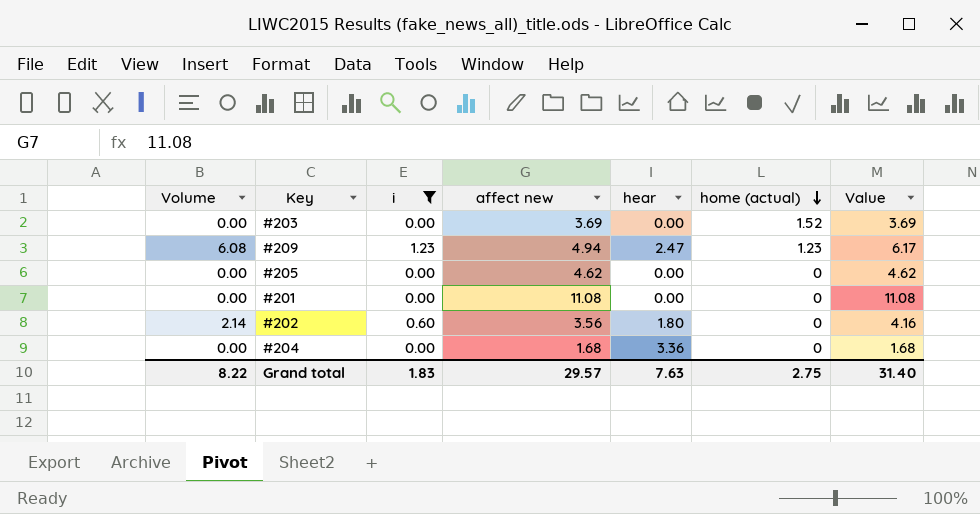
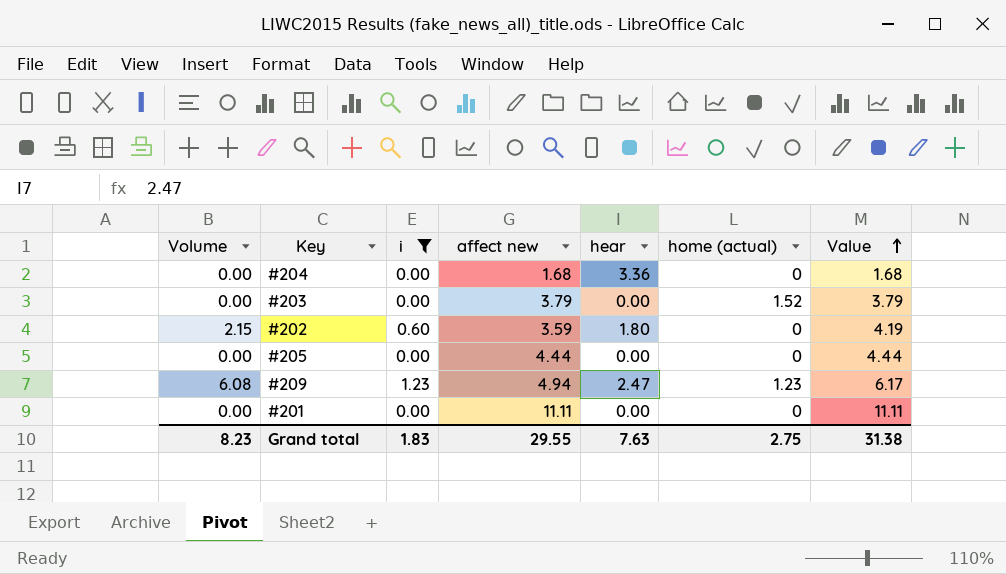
row order: home (actual) descending -> Value ascending
#203 | affect new: 3.69 -> 3.79
#203 | Value: 3.69 -> 3.79
#202 | Volume: 2.14 -> 2.15
#202 | affect new: 3.56 -> 3.59
#202 | Value: 4.16 -> 4.19
#205 | affect new: 4.62 -> 4.44
#205 | Value: 4.62 -> 4.44
#201 | affect new: 11.08 -> 11.11
#201 | Value: 11.08 -> 11.11
Grand total | Volume: 8.22 -> 8.23
Grand total | affect new: 29.57 -> 29.55
Grand total | Value: 31.40 -> 31.38

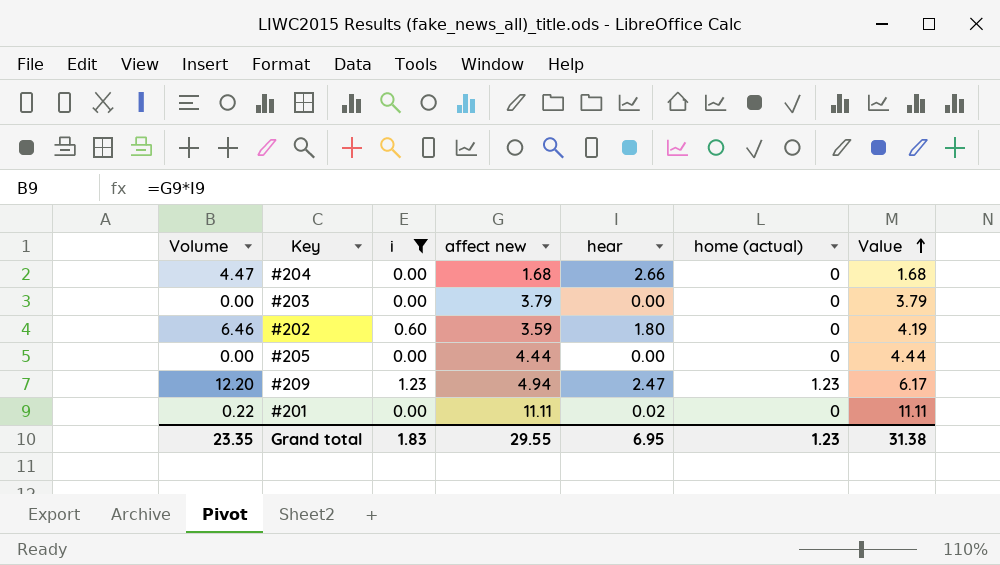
column Volume | formula: [i] * [affect new] -> [affect new] * [hear]
#204 | hear: 3.36 -> 2.66
#203 | home (actual): 1.52 -> 0
#201 | hear: 0.00 -> 0.02
Grand total | Volume: 8.23 -> 23.35
Grand total | hear: 7.63 -> 6.95
Grand total | home (actual): 2.75 -> 1.23

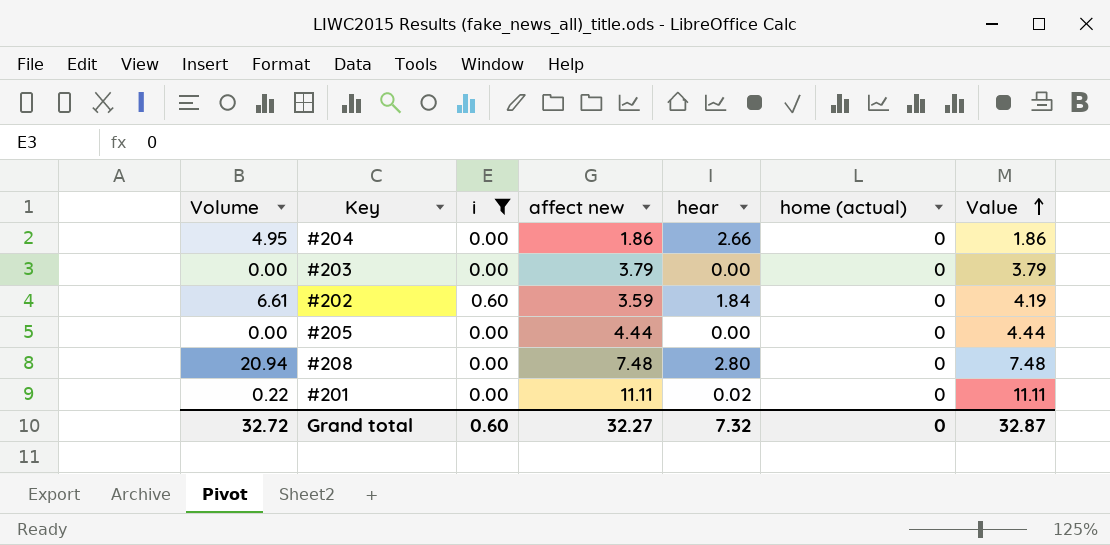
row #209: 12.20 | 1.23 | 4.94 | 2.47 | 1.23 | 6.17 -> none
#204 | Volume: 4.47 -> 4.95
#204 | affect new: 1.68 -> 1.86
#204 | Value: 1.68 -> 1.86
#202 | Volume: 6.46 -> 6.61
#202 | hear: 1.80 -> 1.84
row #208: none -> 20.94 | 0.00 | 7.48 | 2.80 | 0 | 7.48
Grand total | Volume: 23.35 -> 32.72
Grand total | i: 1.83 -> 0.60
Grand total | affect new: 29.55 -> 32.27
Grand total | hear: 6.95 -> 7.32
Grand total | home (actual): 1.23 -> 0
Grand total | Value: 31.38 -> 32.87

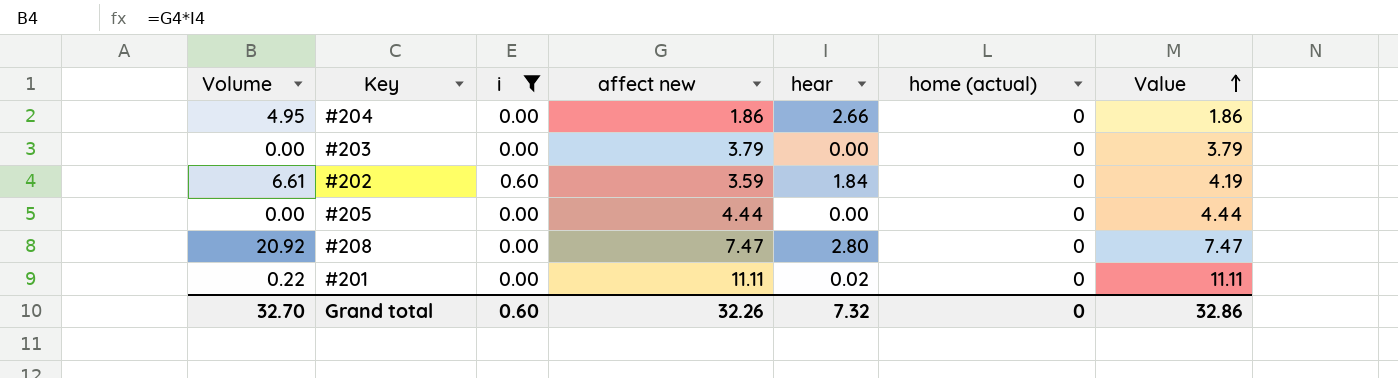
#208 | Volume: 20.94 -> 20.92
#208 | affect new: 7.48 -> 7.47
#208 | Value: 7.48 -> 7.47
Grand total | Volume: 32.72 -> 32.70
Grand total | affect new: 32.27 -> 32.26
Grand total | Value: 32.87 -> 32.86

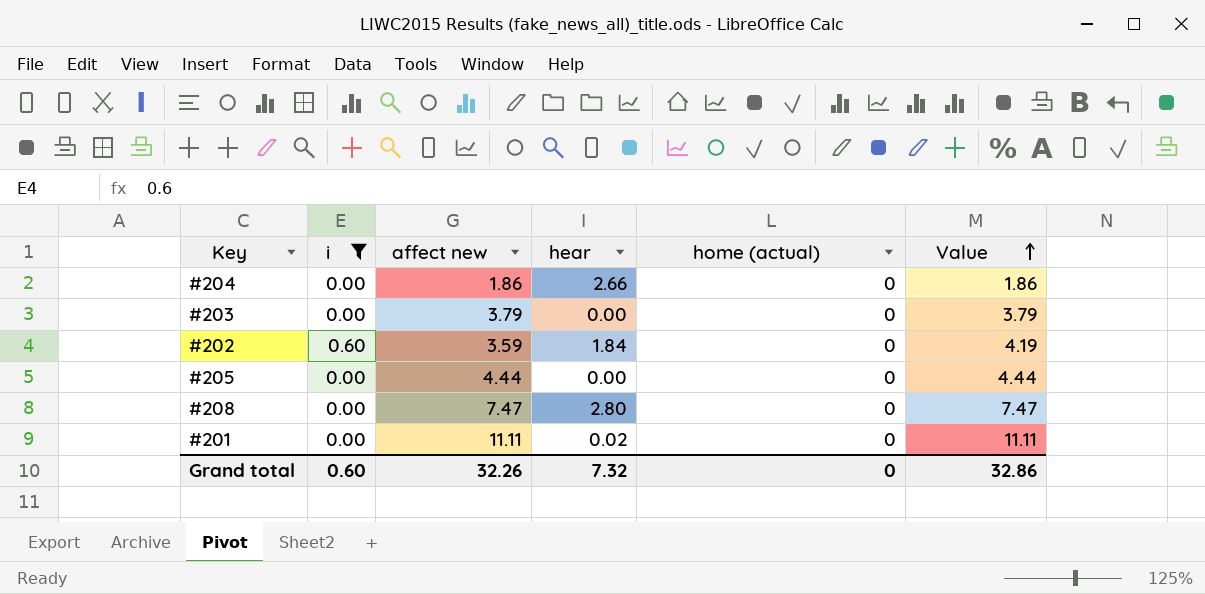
column Volume | formula: [affect new] * [hear] -> none

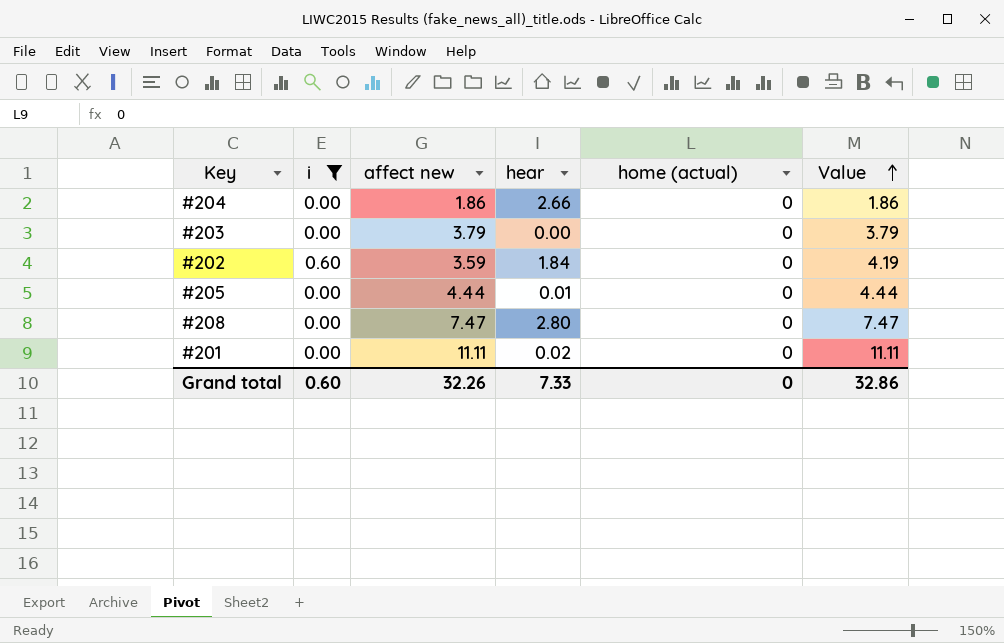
#205 | hear: 0.00 -> 0.01
Grand total | hear: 7.32 -> 7.33

